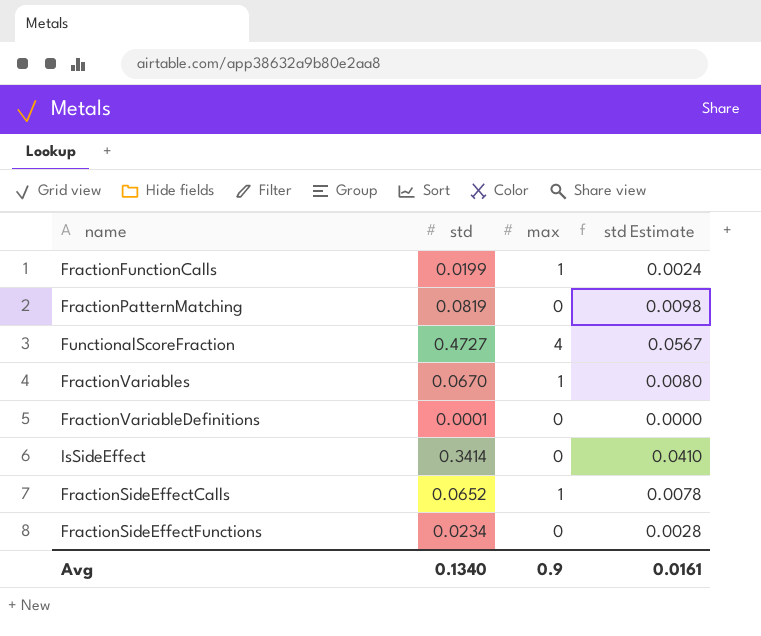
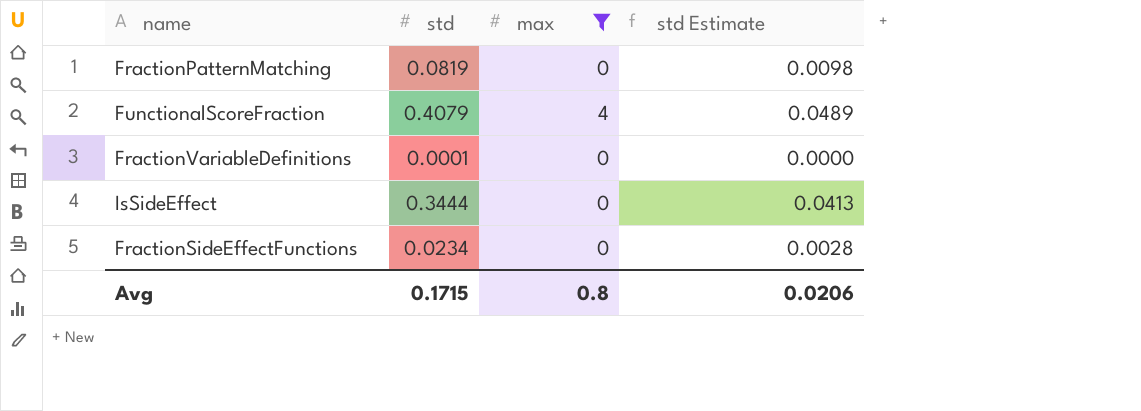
filter: none -> max != 1
FunctionalScoreFraction | std: 0.4727 -> 0.4079
FunctionalScoreFraction | std Estimate: 0.0567 -> 0.0489
IsSideEffect | std: 0.3414 -> 0.3444
IsSideEffect | std Estimate: 0.0410 -> 0.0413
Avg | std: 0.1340 -> 0.1715
Avg | max: 0.9 -> 0.8
Avg | std Estimate: 0.0161 -> 0.0206

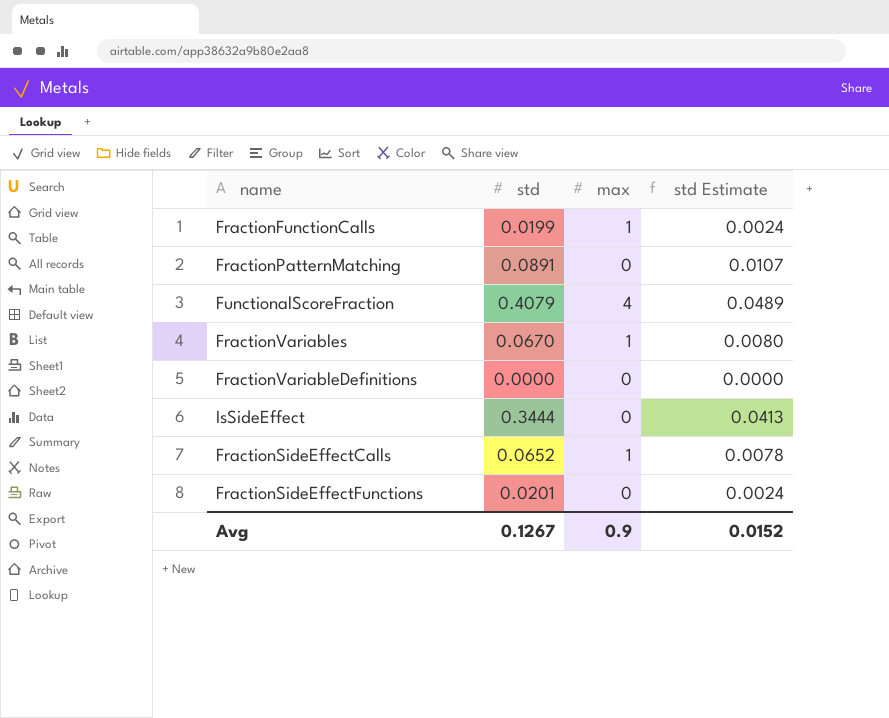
filter: max != 1 -> none
FractionPatternMatching | std: 0.0819 -> 0.0891
FractionPatternMatching | std Estimate: 0.0098 -> 0.0107
FractionVariableDefinitions | std: 0.0001 -> 0.0000
FractionSideEffectFunctions | std: 0.0234 -> 0.0201
FractionSideEffectFunctions | std Estimate: 0.0028 -> 0.0024
Avg | std: 0.1715 -> 0.1267
Avg | max: 0.8 -> 0.9
Avg | std Estimate: 0.0206 -> 0.0152

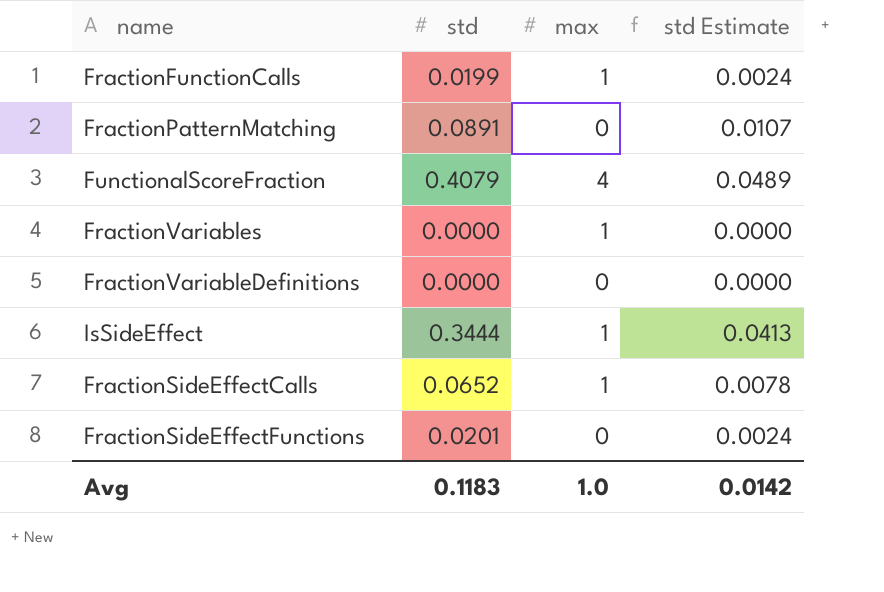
FractionVariables | std: 0.0670 -> 0.0000
FractionVariables | std Estimate: 0.0080 -> 0.0000
IsSideEffect | max: 0 -> 1
Avg | std: 0.1267 -> 0.1183
Avg | max: 0.9 -> 1.0
Avg | std Estimate: 0.0152 -> 0.0142

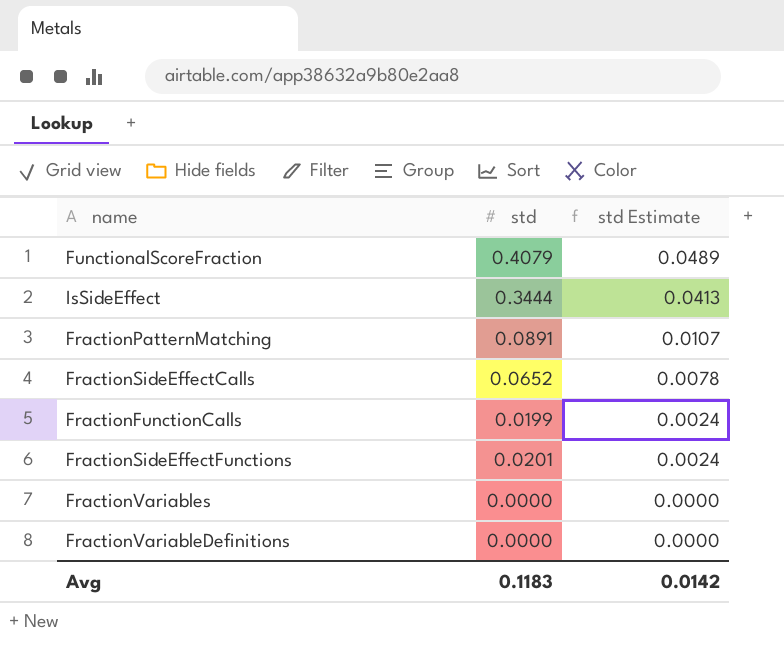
row order: none -> std Estimate descending
column max | position: 3 -> none

